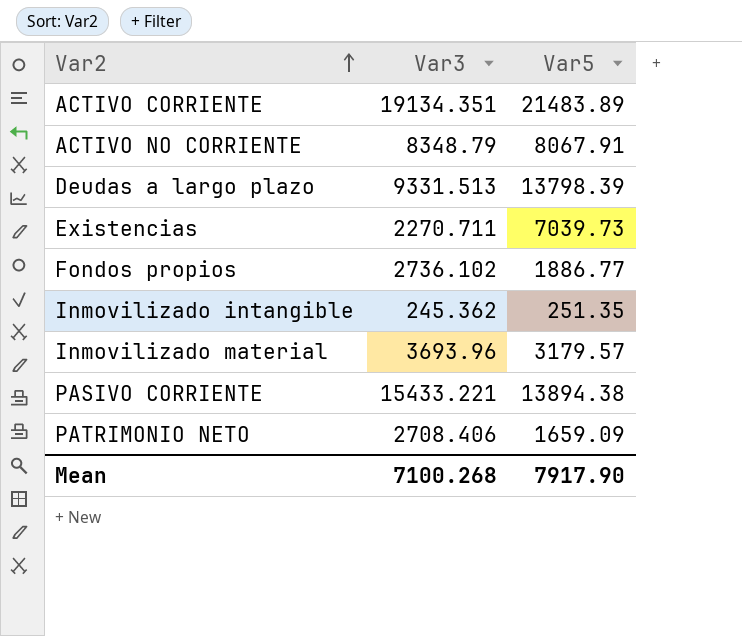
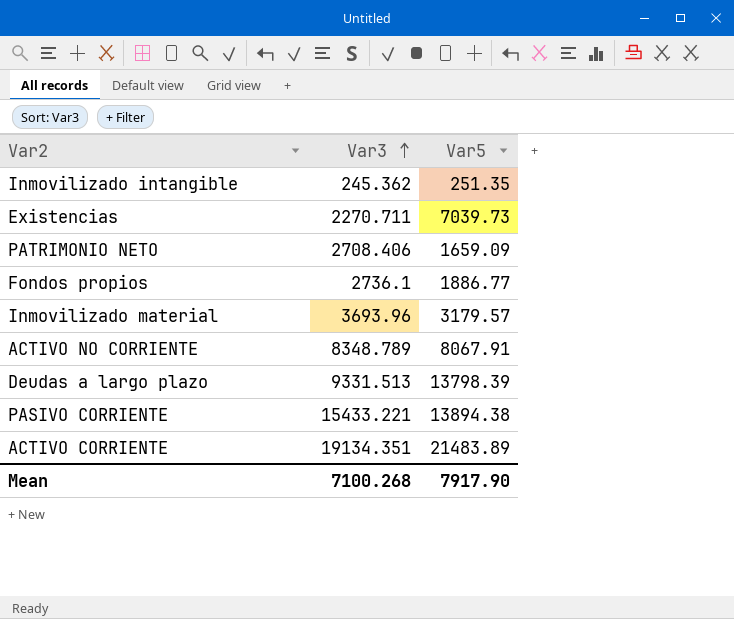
row order: Var2 ascending -> Var3 ascending
Fondos propios | Var3: 2736.102 -> 2736.1
ACTIVO NO CORRIENTE | Var3: 8348.79 -> 8348.789

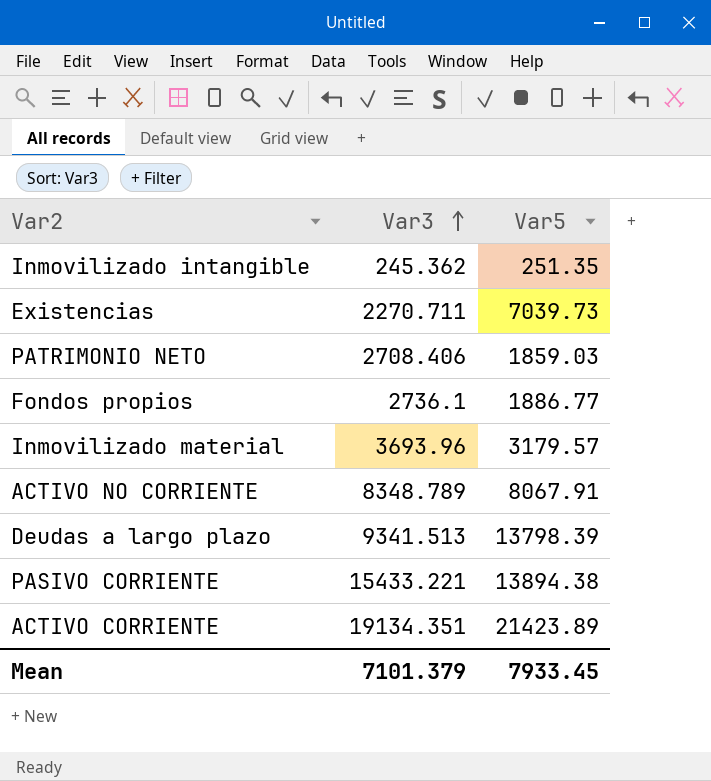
PATRIMONIO NETO | Var5: 1659.09 -> 1859.03
Deudas a largo plazo | Var3: 9331.513 -> 9341.513
ACTIVO CORRIENTE | Var5: 21483.89 -> 21423.89
Mean | Var3: 7100.268 -> 7101.379
Mean | Var5: 7917.90 -> 7933.45

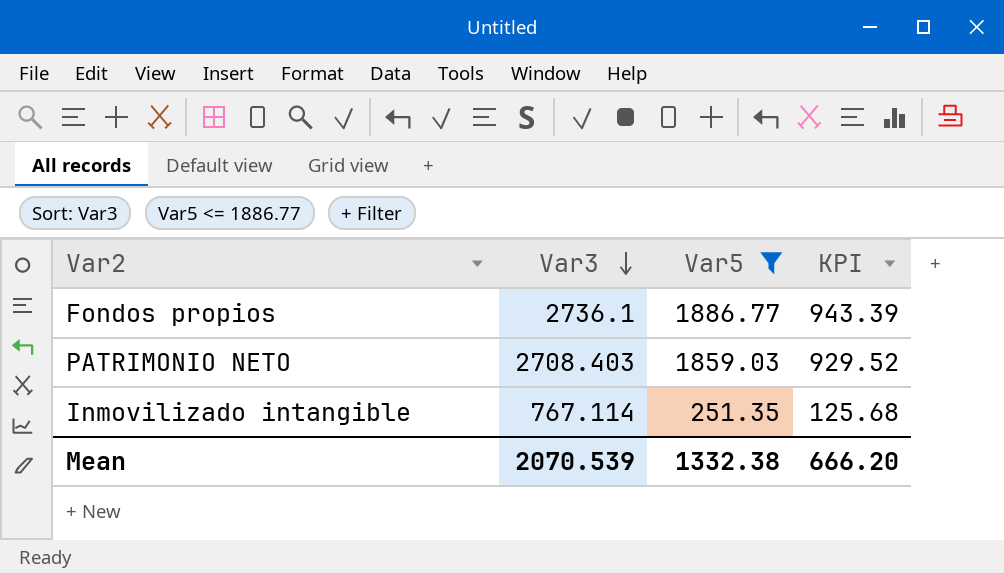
filter: none -> Var5 <= 1886.77
row order: Var3 ascending -> Var3 descending
column KPI | formula: none -> [Var5] * 0.5
PATRIMONIO NETO | Var3: 2708.406 -> 2708.403
Inmovilizado intangible | Var3: 245.362 -> 767.114
Mean | Var3: 7101.379 -> 2070.539
Mean | Var5: 7933.45 -> 1332.38

